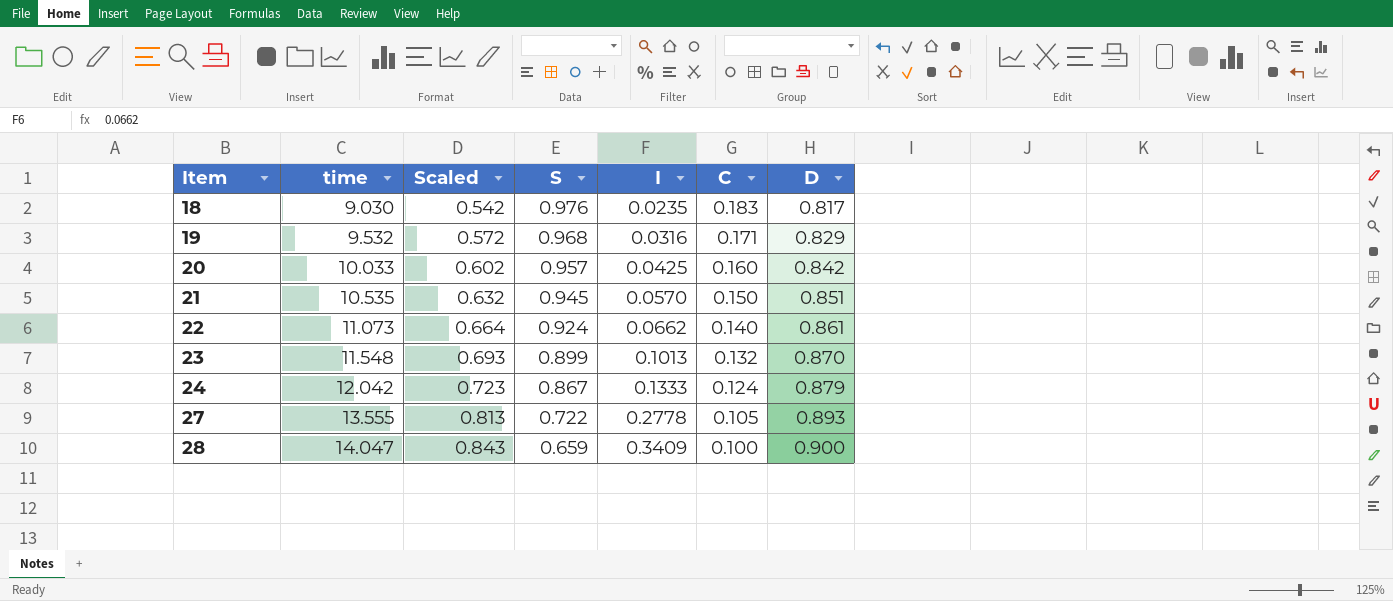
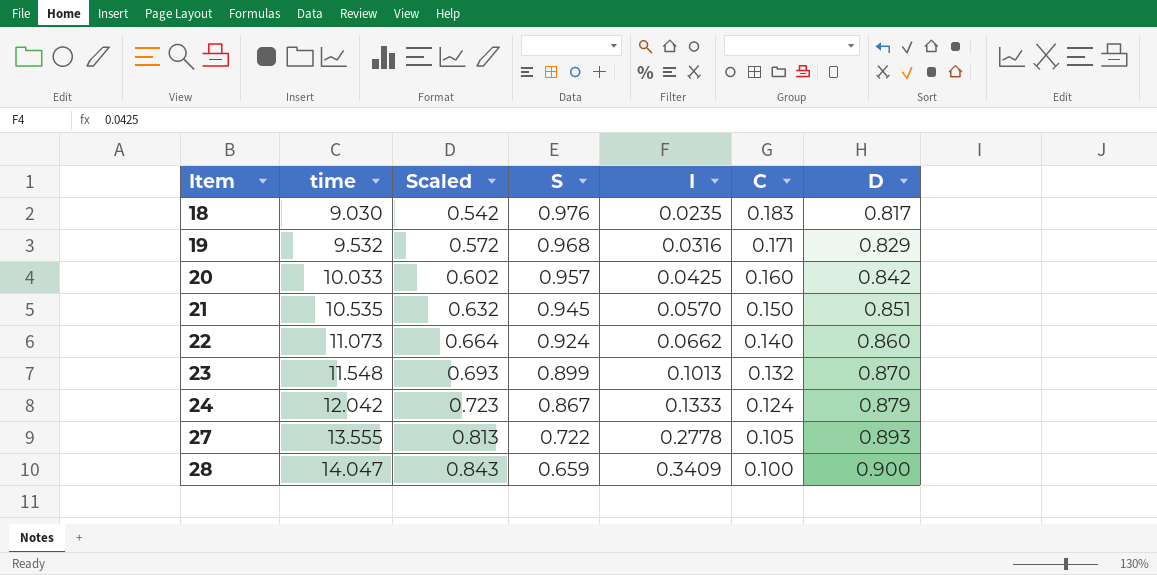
22 | D: 0.861 -> 0.860

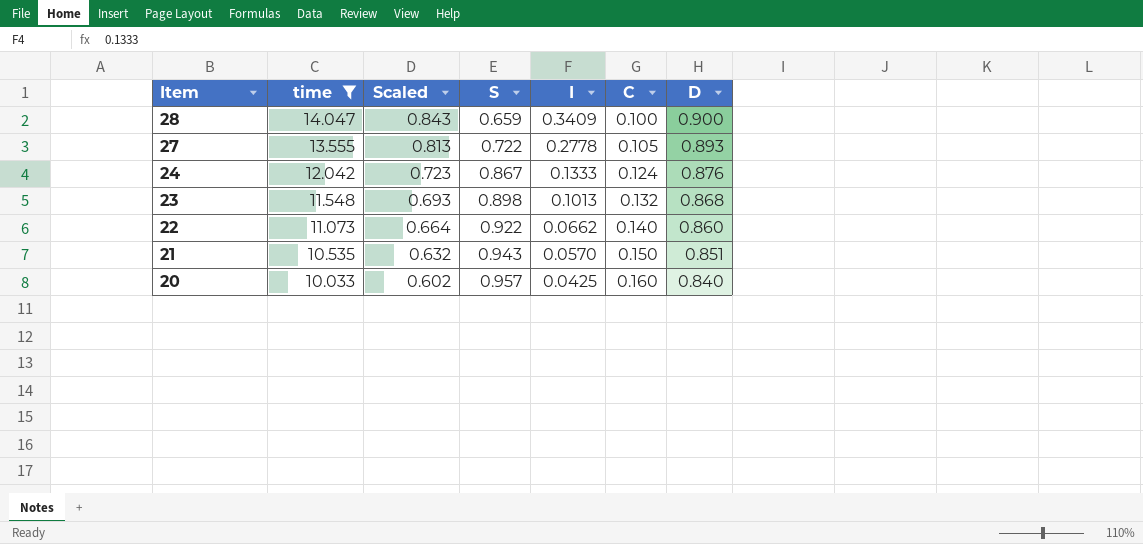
filter: none -> time >= 10.033
row order: Item ascending -> Item descending
24 | D: 0.879 -> 0.876
23 | S: 0.899 -> 0.898
23 | D: 0.870 -> 0.868
22 | S: 0.924 -> 0.922
21 | S: 0.945 -> 0.943
20 | D: 0.842 -> 0.840

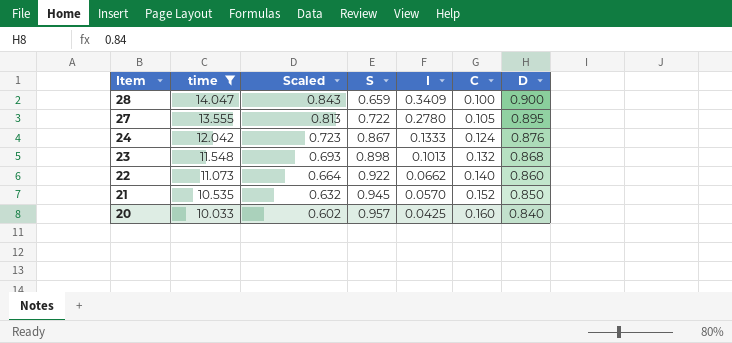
27 | I: 0.2778 -> 0.2780
27 | D: 0.893 -> 0.895
21 | S: 0.943 -> 0.945
21 | C: 0.150 -> 0.152
21 | D: 0.851 -> 0.850

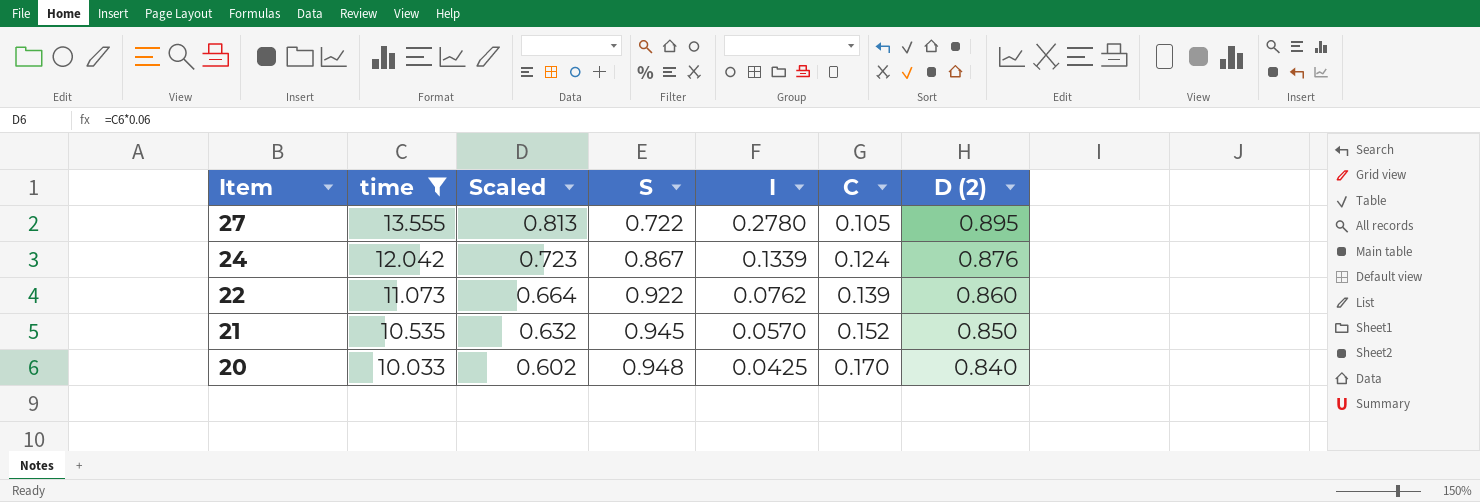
column name: D -> D (2)
row 28: 14.047 | 0.843 | 0.659 | 0.3409 | 0.100 | 0.900 -> none
row 23: 11.548 | 0.693 | 0.898 | 0.1013 | 0.132 | 0.868 -> none
24 | I: 0.1333 -> 0.1339
22 | I: 0.0662 -> 0.0762
22 | C: 0.140 -> 0.139
20 | S: 0.957 -> 0.948
20 | C: 0.160 -> 0.170

